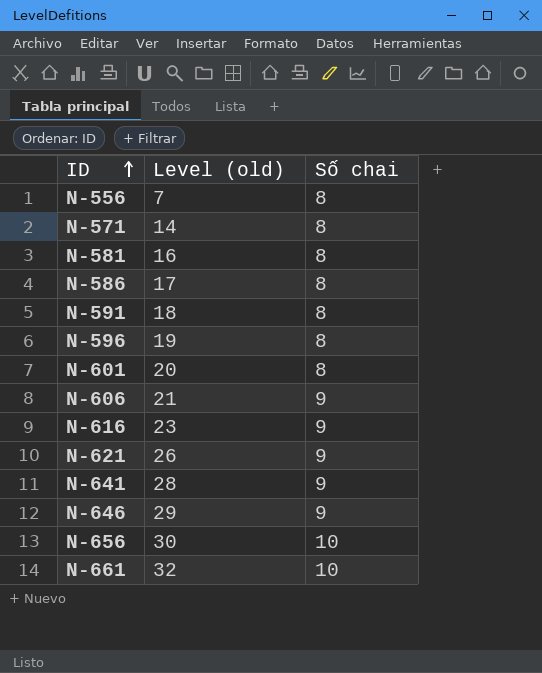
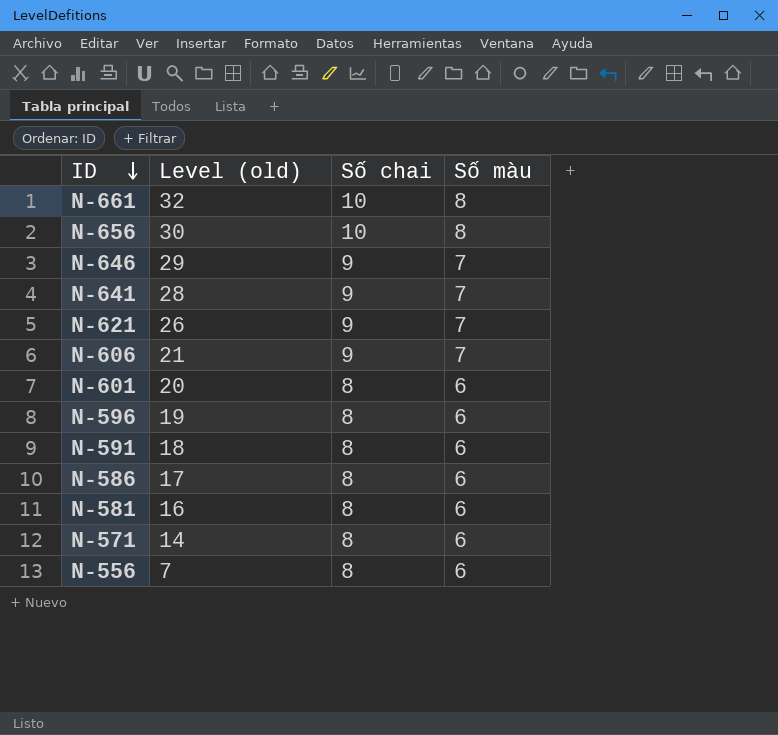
row order: ID ascending -> ID descending
column Số màu | position: none -> 4
row N-616: 23 | 9 -> none

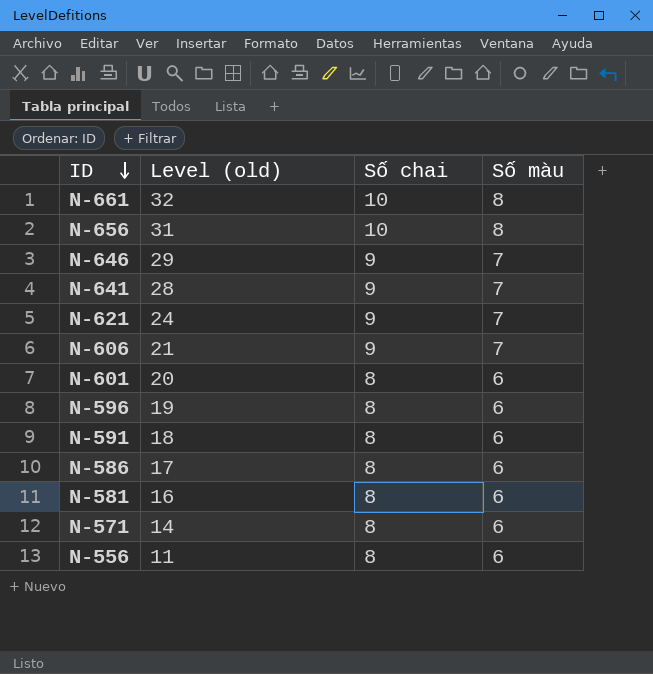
N-656 | Level (old): 30 -> 31
N-621 | Level (old): 26 -> 24
N-556 | Level (old): 7 -> 11

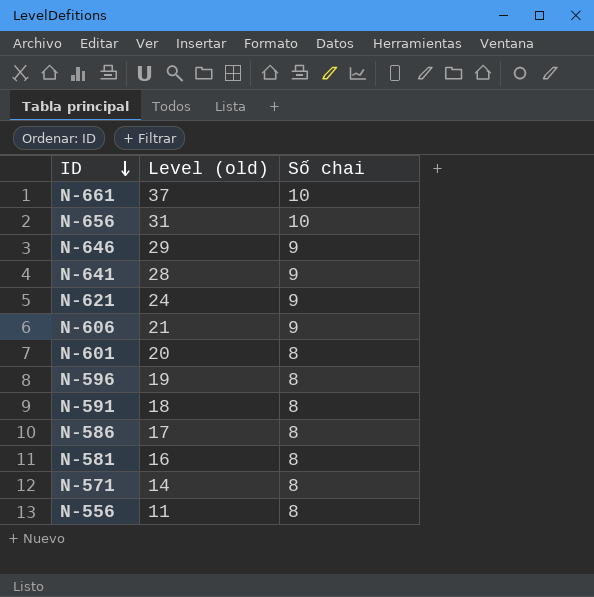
column Số màu | position: 4 -> none
N-661 | Level (old): 32 -> 37

